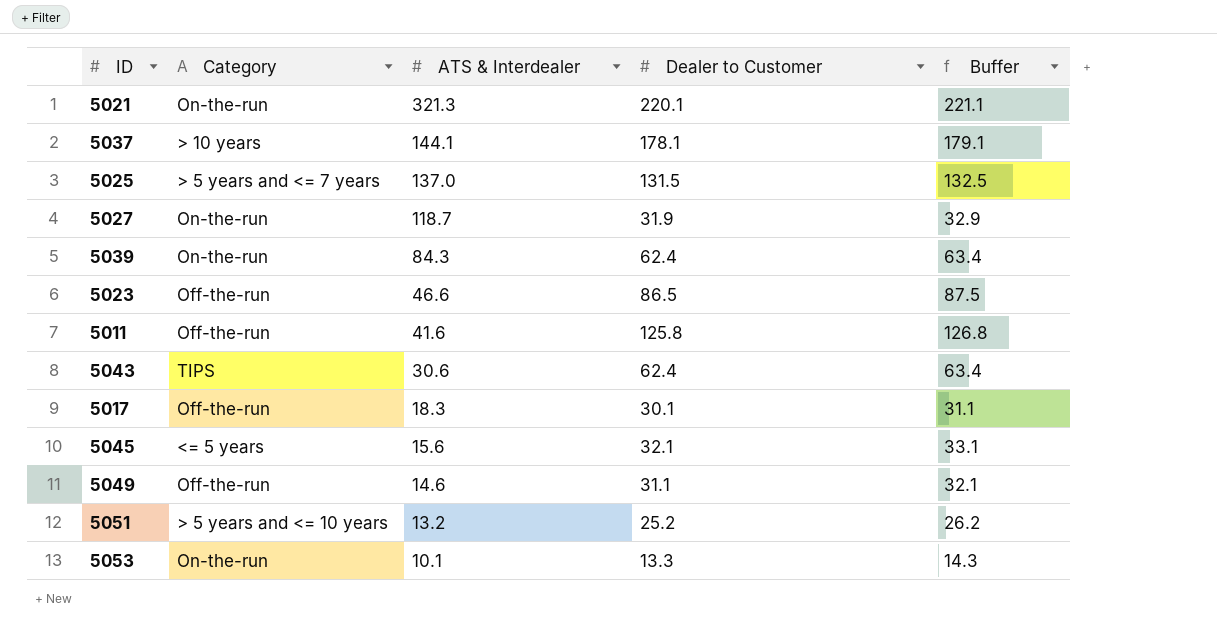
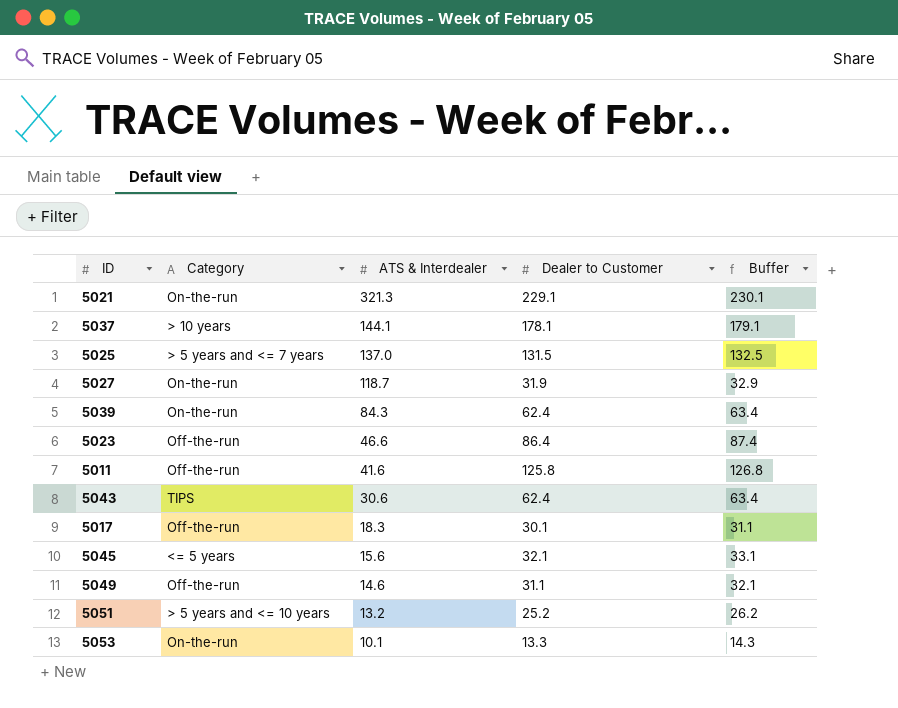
5021 | Dealer to Customer: 220.1 -> 229.1
5021 | Buffer: 221.1 -> 230.1
5023 | Dealer to Customer: 86.5 -> 86.4
5023 | Buffer: 87.5 -> 87.4

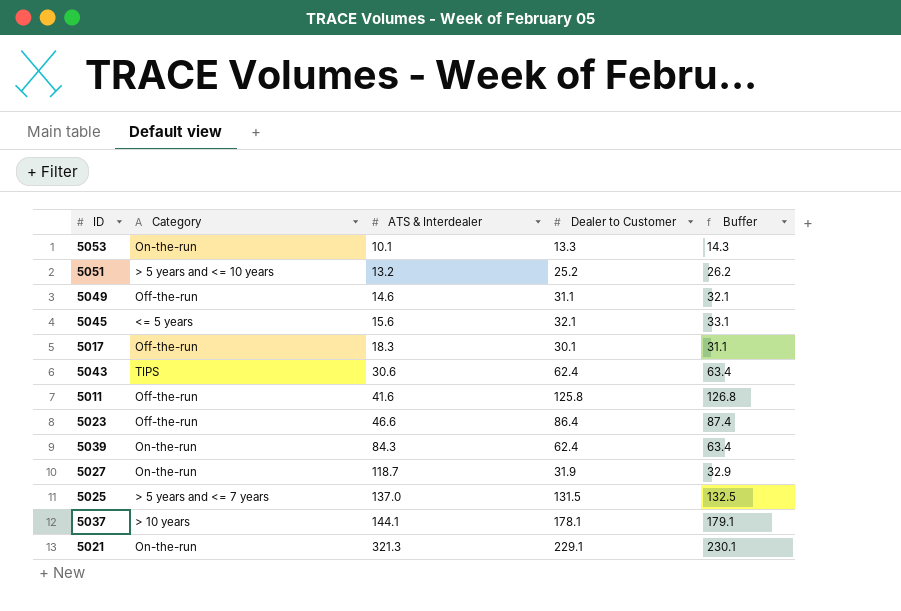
row order: ATS & Interdealer descending -> ATS & Interdealer ascending

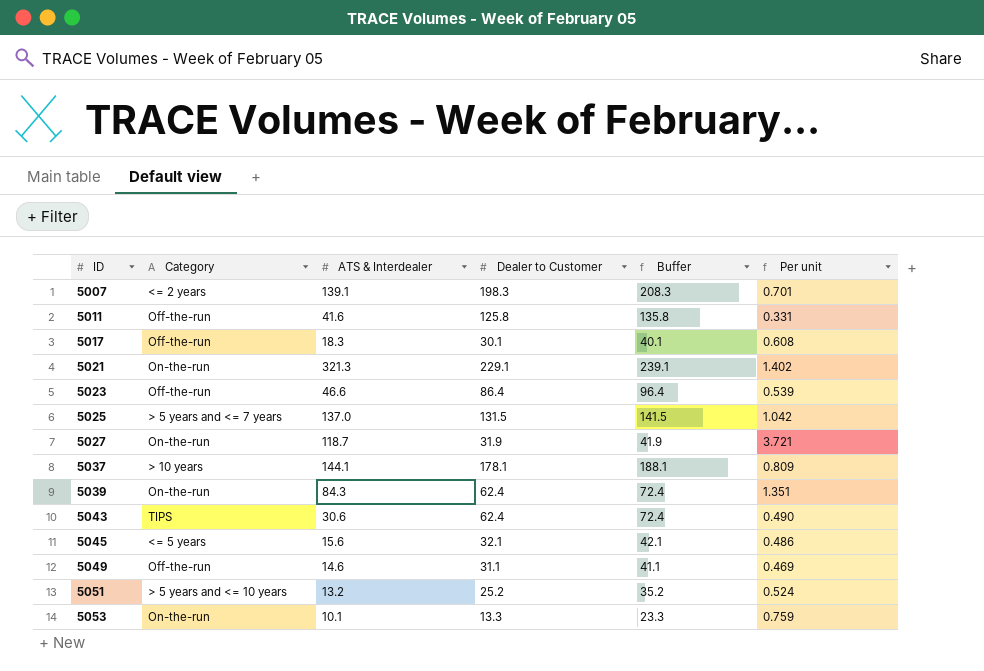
row order: ATS & Interdealer ascending -> ID ascending
column Buffer | formula: [Dealer to Customer] + 1 -> [Dealer to Customer] + 10
column Per unit | formula: none -> [ATS & Interdealer] / [Dealer to Customer]
row 5007: none -> <= 2 years | 139.1 | 198.3 | 208.3 | 0.701

